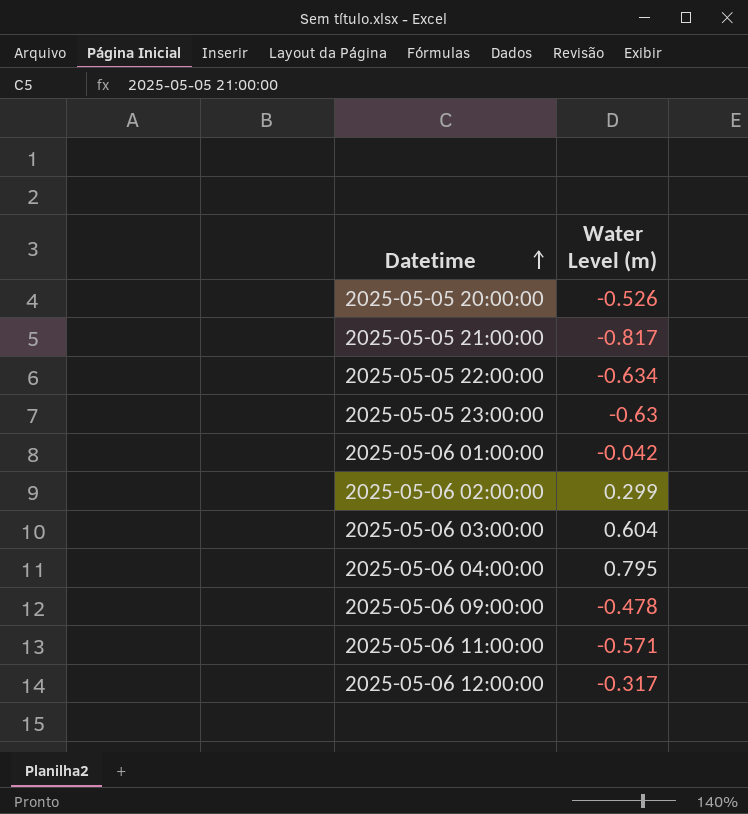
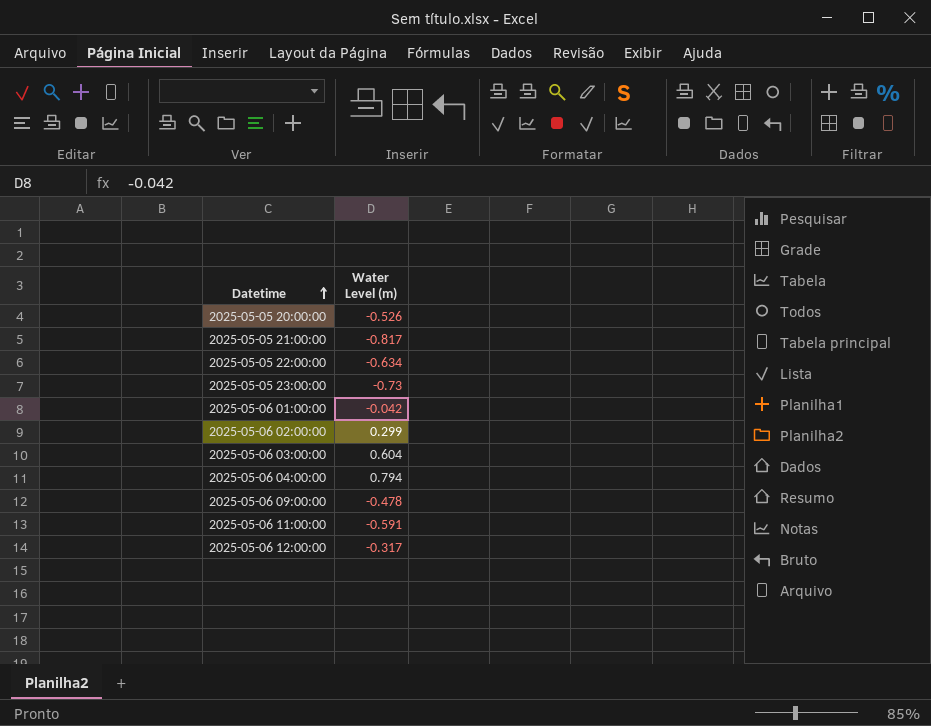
2025-05-05 23:00:00 | Water Level (m): -0.63 -> -0.73
2025-05-06 04:00:00 | Water Level (m): 0.795 -> 0.794
2025-05-06 11:00:00 | Water Level (m): -0.571 -> -0.591

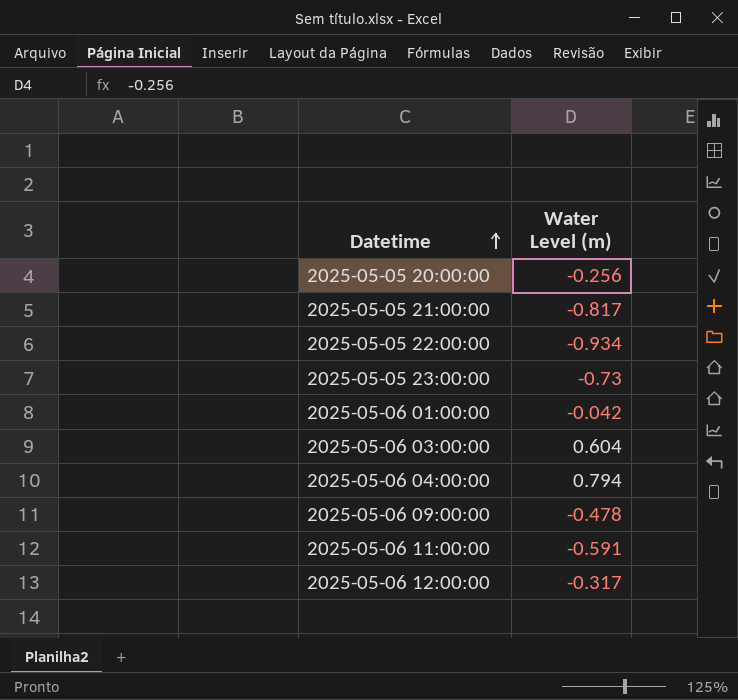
row 2025-05-06 02:00:00: 0.299 -> none
2025-05-05 20:00:00 | Water Level (m): -0.526 -> -0.256
2025-05-05 22:00:00 | Water Level (m): -0.634 -> -0.934

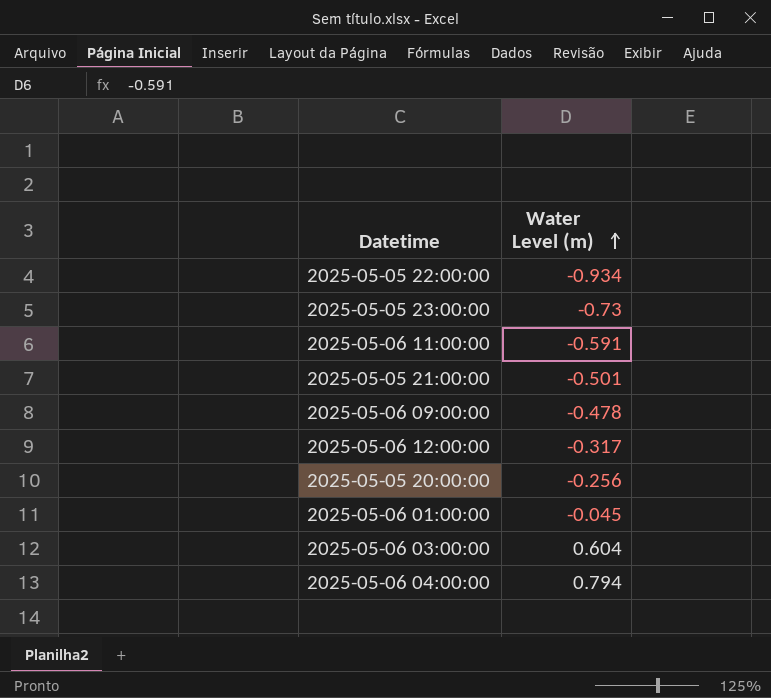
row order: Datetime ascending -> Water Level (m) ascending
2025-05-05 21:00:00 | Water Level (m): -0.817 -> -0.501
2025-05-06 01:00:00 | Water Level (m): -0.042 -> -0.045

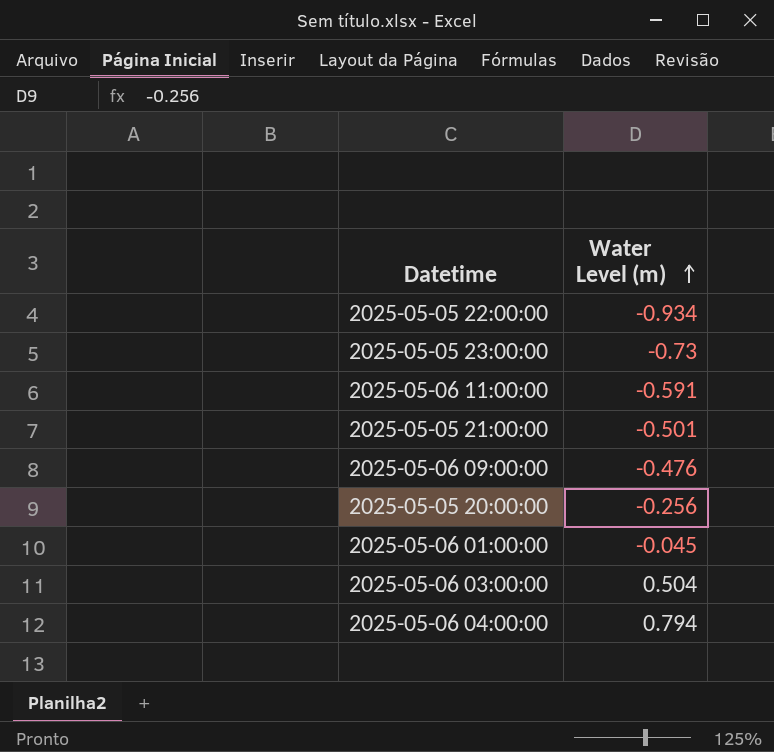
row 2025-05-06 12:00:00: -0.317 -> none
2025-05-06 09:00:00 | Water Level (m): -0.478 -> -0.476
2025-05-06 03:00:00 | Water Level (m): 0.604 -> 0.504

